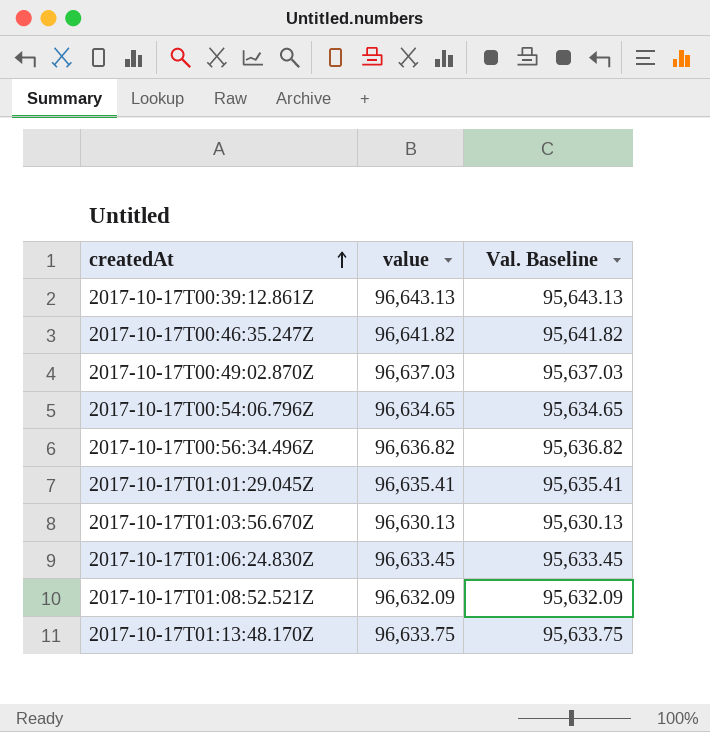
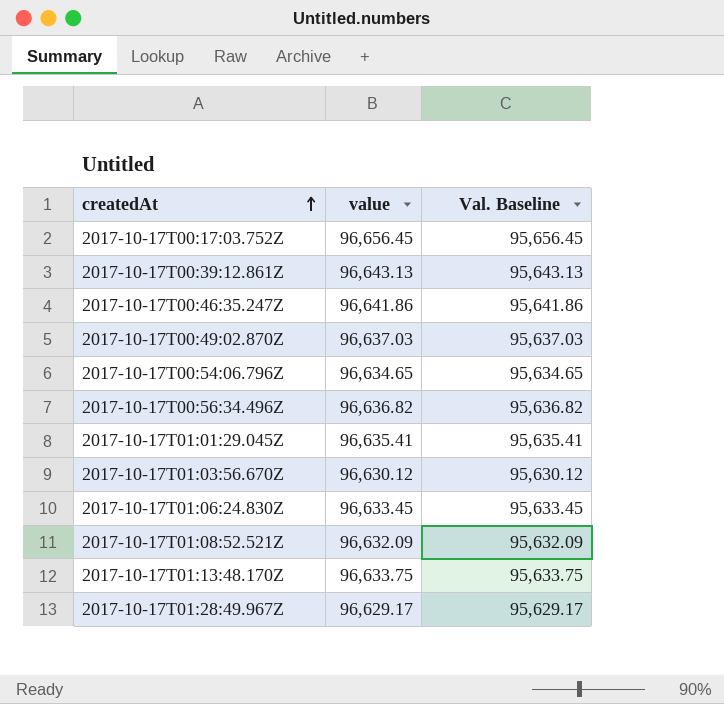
row 2017-10-17T00:17:03.752Z: none -> 96,656.45 | 95,656.45
2017-10-17T00:46:35.247Z | value: 96,641.82 -> 96,641.86
2017-10-17T00:46:35.247Z | Val. Baseline: 95,641.82 -> 95,641.86
2017-10-17T01:03:56.670Z | value: 96,630.13 -> 96,630.12
2017-10-17T01:03:56.670Z | Val. Baseline: 95,630.13 -> 95,630.12
row 2017-10-17T01:28:49.967Z: none -> 96,629.17 | 95,629.17

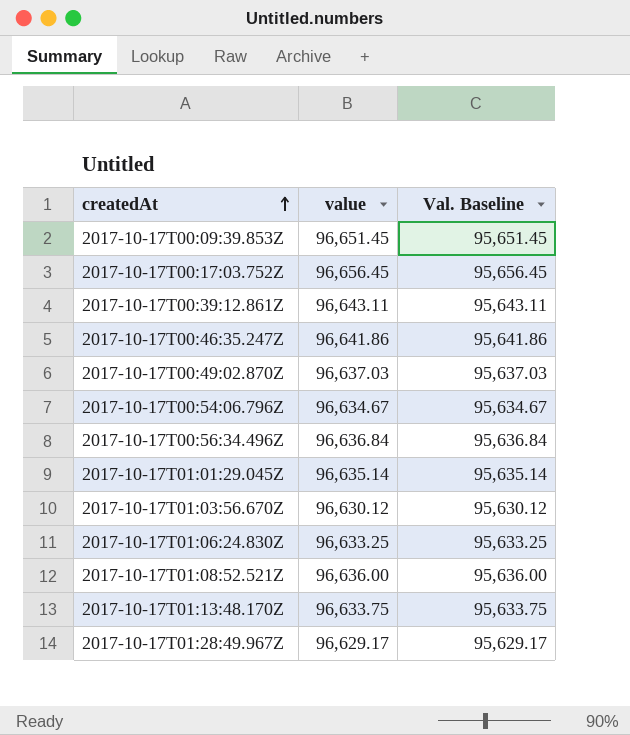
row 2017-10-17T00:09:39.853Z: none -> 96,651.45 | 95,651.45
2017-10-17T00:39:12.861Z | value: 96,643.13 -> 96,643.11
2017-10-17T00:39:12.861Z | Val. Baseline: 95,643.13 -> 95,643.11
2017-10-17T00:54:06.796Z | value: 96,634.65 -> 96,634.67
2017-10-17T00:54:06.796Z | Val. Baseline: 95,634.65 -> 95,634.67
2017-10-17T00:56:34.496Z | value: 96,636.82 -> 96,636.84
2017-10-17T00:56:34.496Z | Val. Baseline: 95,636.82 -> 95,636.84
2017-10-17T01:01:29.045Z | value: 96,635.41 -> 96,635.14
2017-10-17T01:01:29.045Z | Val. Baseline: 95,635.41 -> 95,635.14
2017-10-17T01:06:24.830Z | value: 96,633.45 -> 96,633.25
2017-10-17T01:06:24.830Z | Val. Baseline: 95,633.45 -> 95,633.25
2017-10-17T01:08:52.521Z | value: 96,632.09 -> 96,636.00
2017-10-17T01:08:52.521Z | Val. Baseline: 95,632.09 -> 95,636.00

